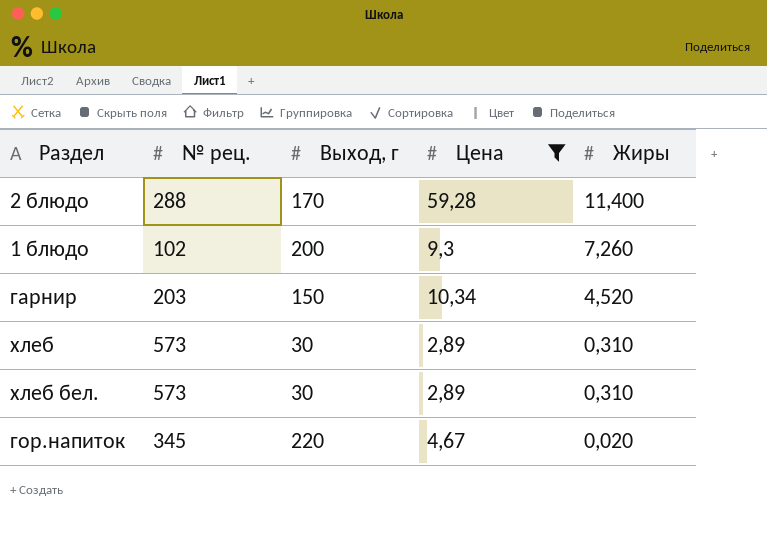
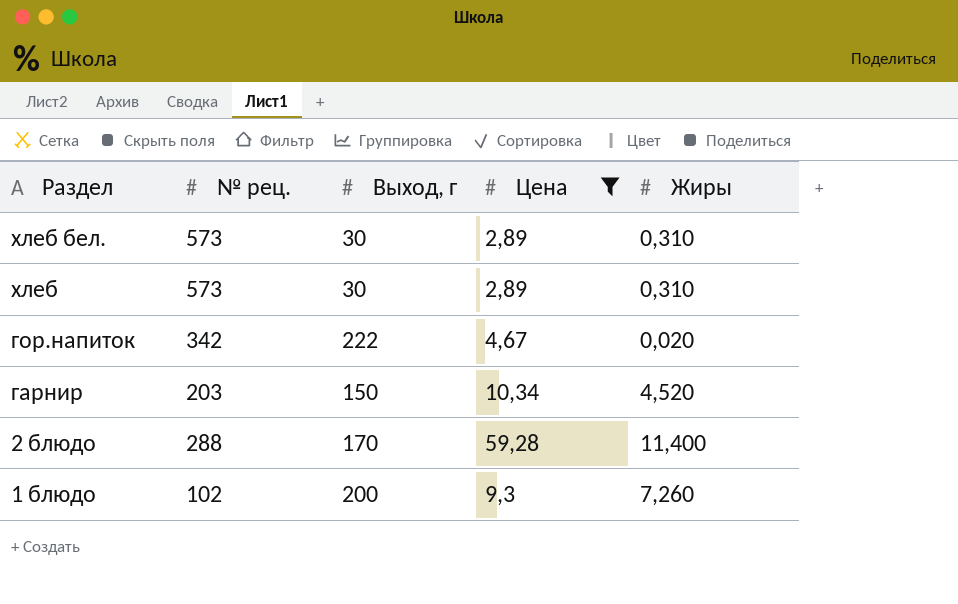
row order: Жиры descending -> Раздел descending
гор.напиток | № рец.: 345 -> 342
гор.напиток | Выход, г: 220 -> 222

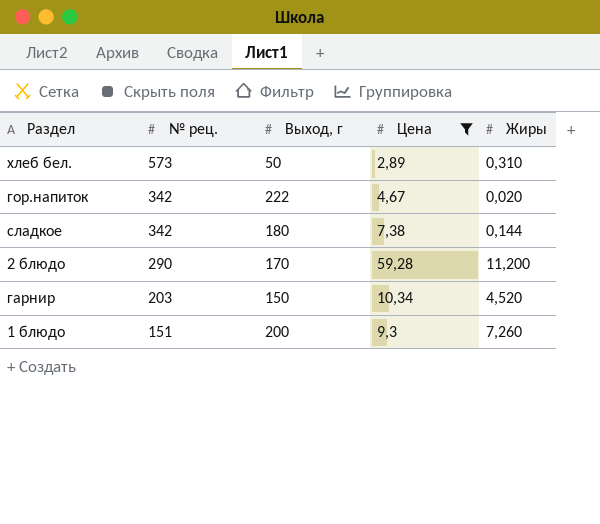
row order: Раздел descending -> № рец. descending
row хлеб: 573 | 30 | 2,89 | 0,310 -> none
хлеб бел. | Выход, г: 30 -> 50
row сладкое: none -> 342 | 180 | 7,38 | 0,144
2 блюдо | № рец.: 288 -> 290
2 блюдо | Жиры: 11,400 -> 11,200
1 блюдо | № рец.: 102 -> 151

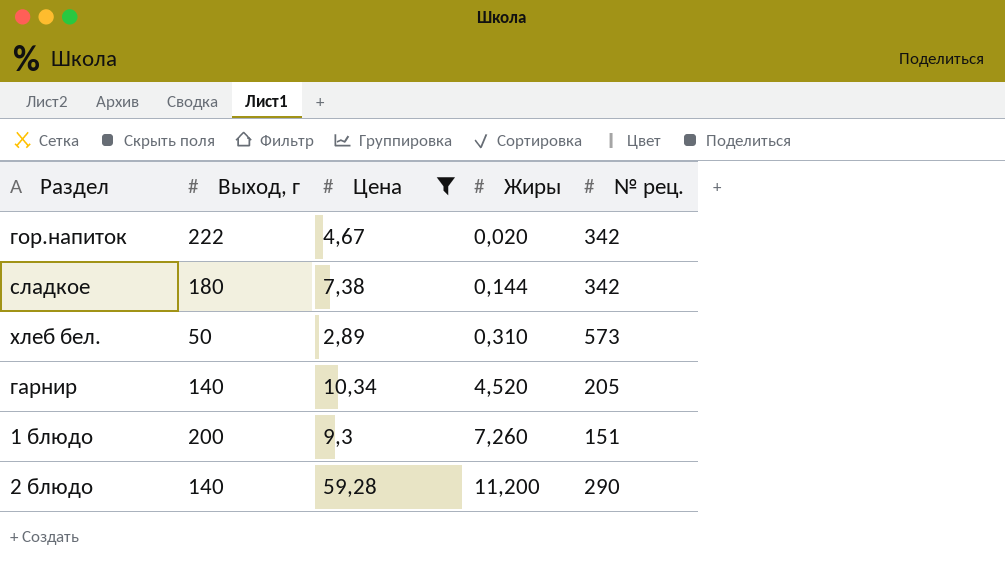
row order: № рец. descending -> Жиры ascending
column № рец. | position: 2 -> 5
гарнир | Выход, г: 150 -> 140
гарнир | № рец.: 203 -> 205
2 блюдо | Выход, г: 170 -> 140

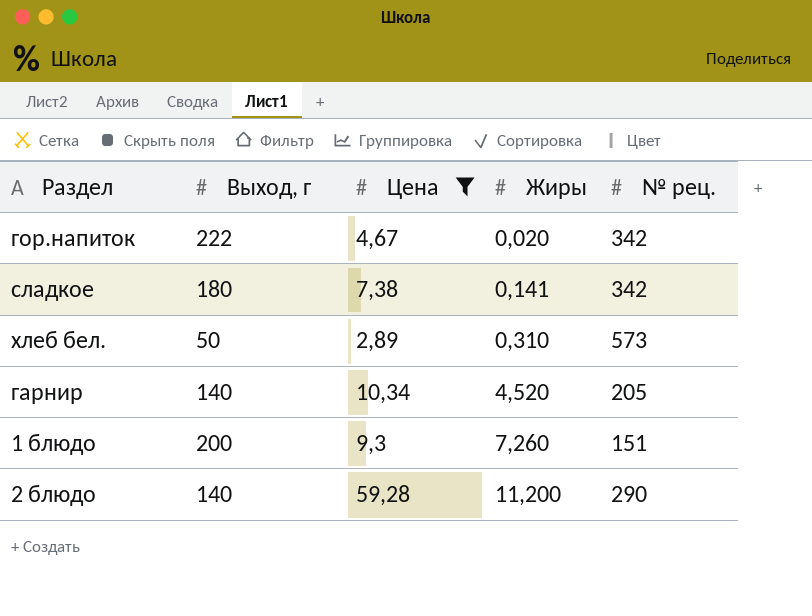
сладкое | Жиры: 0,144 -> 0,141

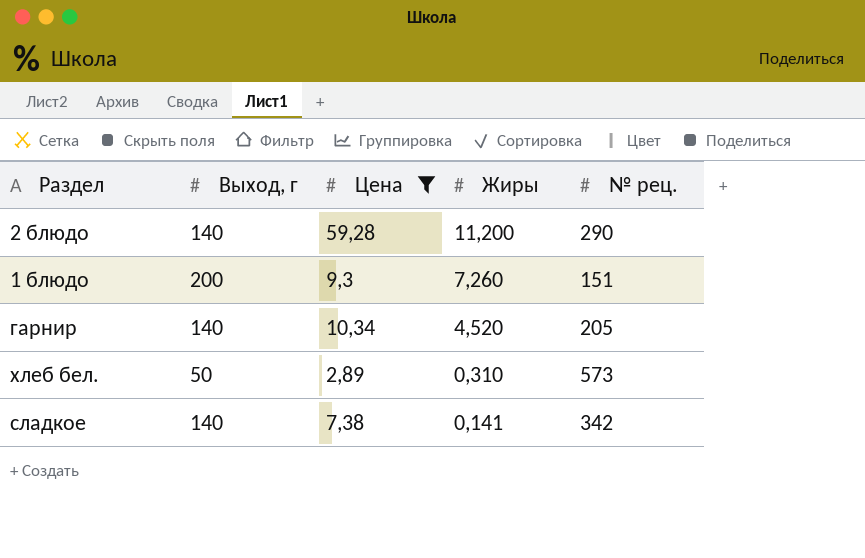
row order: Жиры ascending -> Жиры descending
row гор.напиток: 222 | 4,67 | 0,020 | 342 -> none
сладкое | Выход, г: 180 -> 140

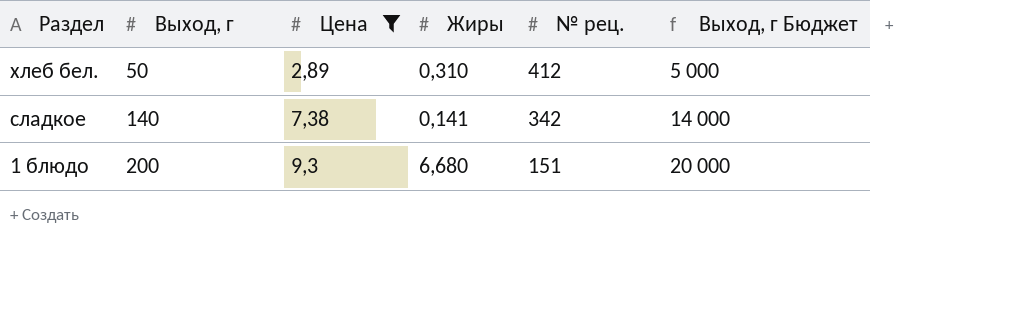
row order: Жиры descending -> Раздел descending
column Выход, г Бюджет | formula: none -> [Выход, г] * 100
row 2 блюдо: 140 | 59,28 | 11,200 | 290 -> none
row гарнир: 140 | 10,34 | 4,520 | 205 -> none
хлеб бел. | № рец.: 573 -> 412
1 блюдо | Жиры: 7,260 -> 6,680

